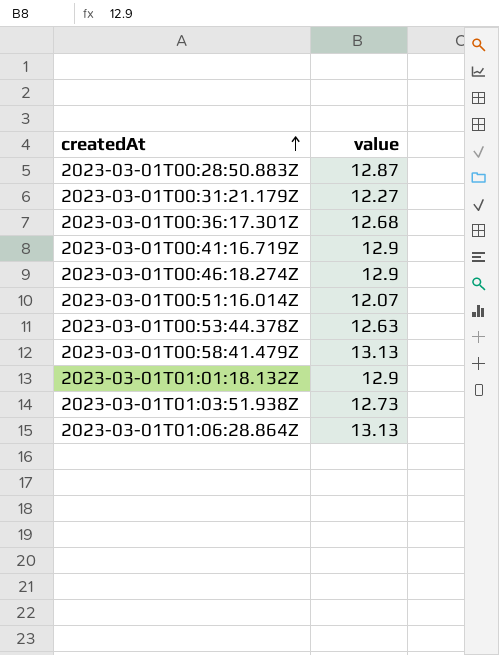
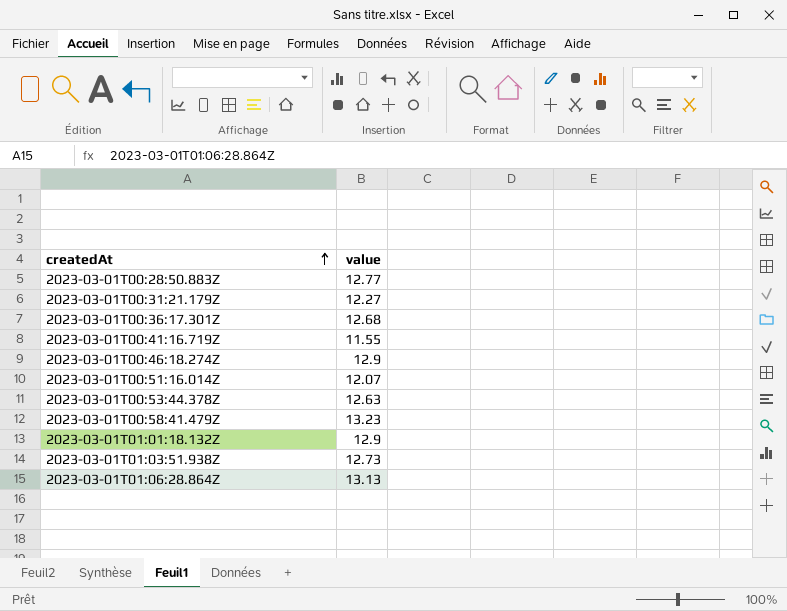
2023-03-01T00:28:50.883Z | value: 12.87 -> 12.77
2023-03-01T00:41:16.719Z | value: 12.9 -> 11.55
2023-03-01T00:58:41.479Z | value: 13.13 -> 13.23

